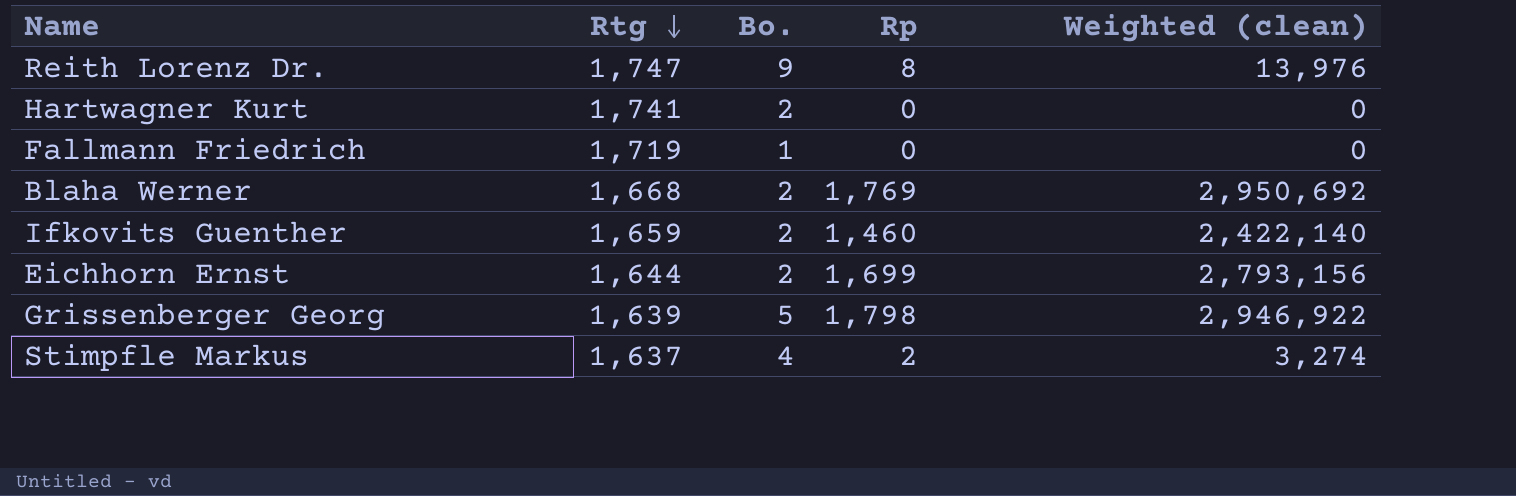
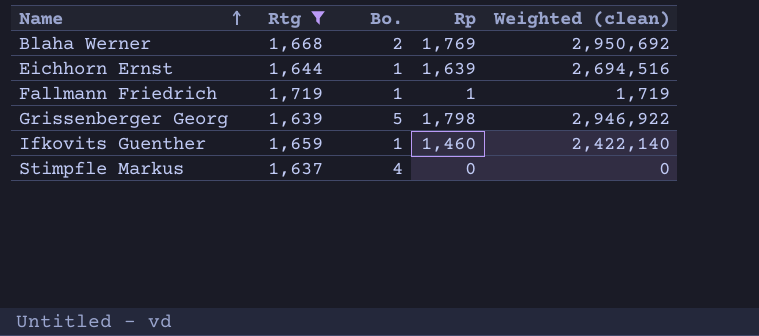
filter: none -> Rtg <= 1,719
row order: Rtg descending -> Name ascending
Eichhorn Ernst | Bo.: 2 -> 1
Eichhorn Ernst | Rp: 1,699 -> 1,639
Eichhorn Ernst | Weighted (clean): 2,793,156 -> 2,694,516
Fallmann Friedrich | Rp: 0 -> 1
Fallmann Friedrich | Weighted (clean): 0 -> 1,719
Ifkovits Guenther | Bo.: 2 -> 1
Stimpfle Markus | Rp: 2 -> 0
Stimpfle Markus | Weighted (clean): 3,274 -> 0

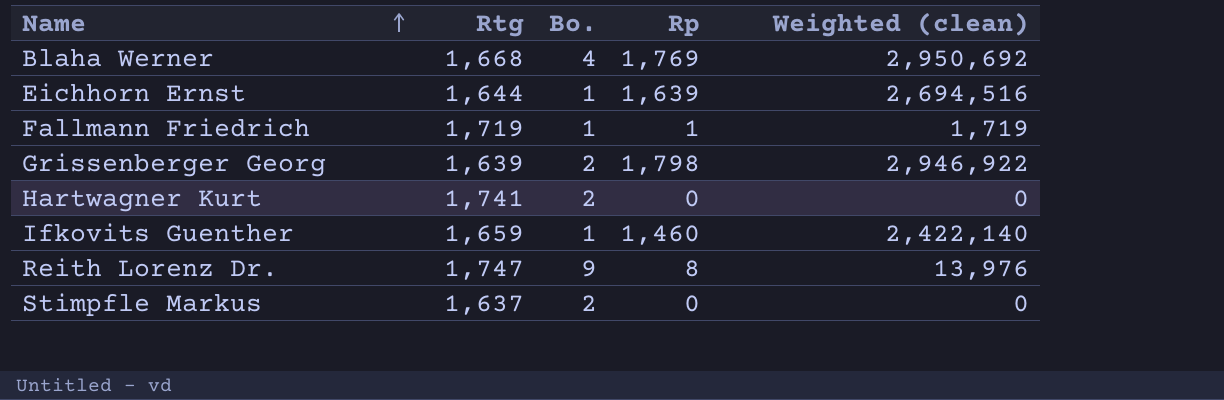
filter: Rtg <= 1,719 -> none
Blaha Werner | Bo.: 2 -> 4
Grissenberger Georg | Bo.: 5 -> 2
Stimpfle Markus | Bo.: 4 -> 2

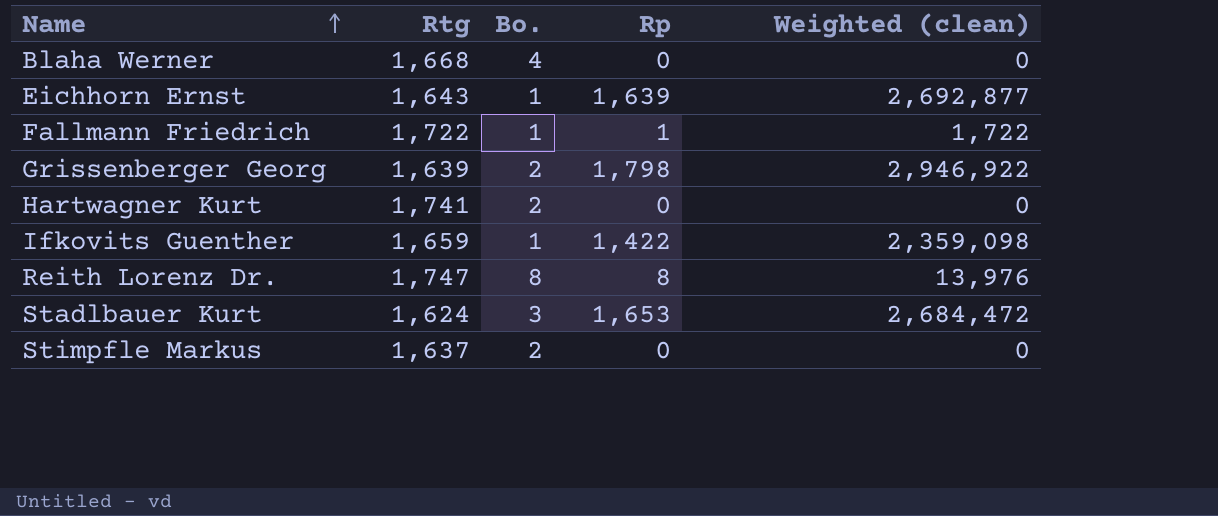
Blaha Werner | Rp: 1,769 -> 0
Blaha Werner | Weighted (clean): 2,950,692 -> 0
Eichhorn Ernst | Rtg: 1,644 -> 1,643
Eichhorn Ernst | Weighted (clean): 2,694,516 -> 2,692,877
Fallmann Friedrich | Rtg: 1,719 -> 1,722
Fallmann Friedrich | Weighted (clean): 1,719 -> 1,722
Ifkovits Guenther | Rp: 1,460 -> 1,422
Ifkovits Guenther | Weighted (clean): 2,422,140 -> 2,359,098
Reith Lorenz Dr. | Bo.: 9 -> 8
row Stadlbauer Kurt: none -> 1,624 | 3 | 1,653 | 2,684,472

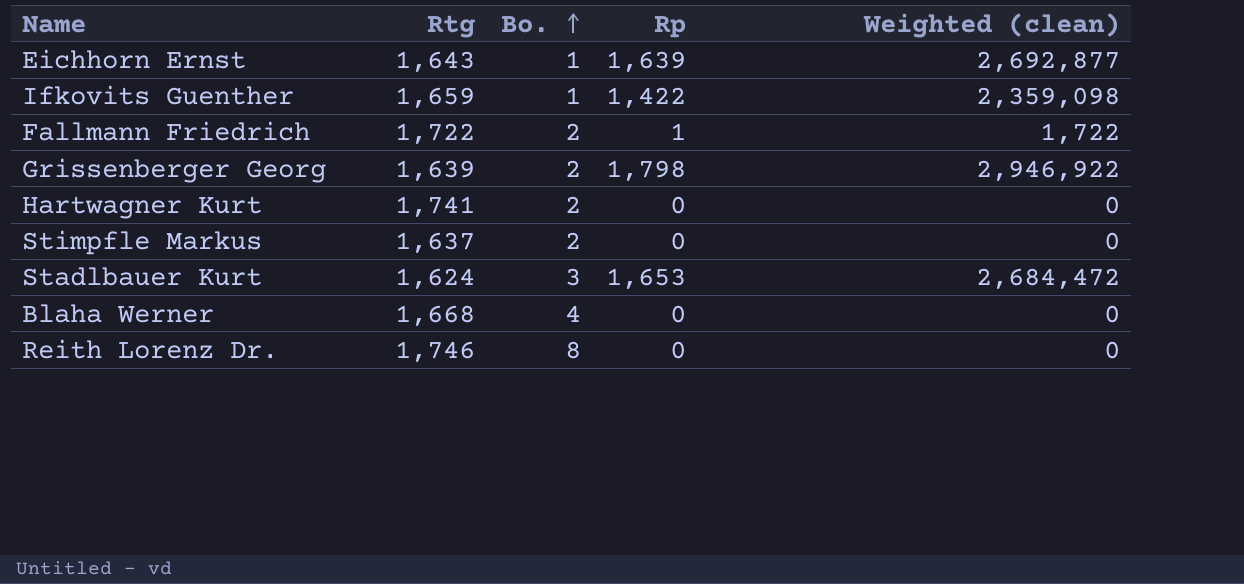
row order: Name ascending -> Bo. ascending
Fallmann Friedrich | Bo.: 1 -> 2
Reith Lorenz Dr. | Rtg: 1,747 -> 1,746
Reith Lorenz Dr. | Rp: 8 -> 0
Reith Lorenz Dr. | Weighted (clean): 13,976 -> 0

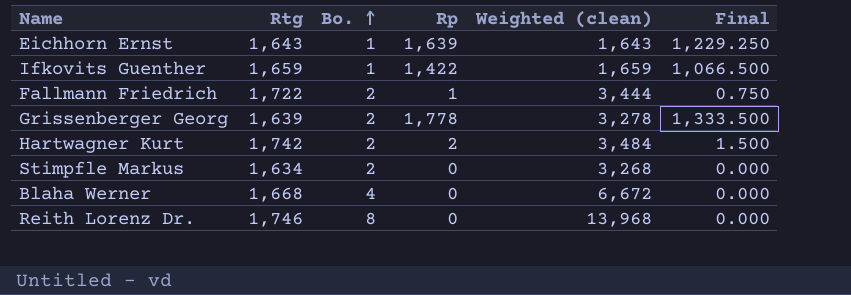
column Weighted (clean) | formula: [Rtg] * [Rp] -> [Rtg] * [Bo.]
column Final | formula: none -> [Rp] * 0.75
row Stadlbauer Kurt: 1,624 | 3 | 1,653 | 2,684,472 -> none
Grissenberger Georg | Rp: 1,798 -> 1,778
Hartwagner Kurt | Rtg: 1,741 -> 1,742
Hartwagner Kurt | Rp: 0 -> 2
Stimpfle Markus | Rtg: 1,637 -> 1,634

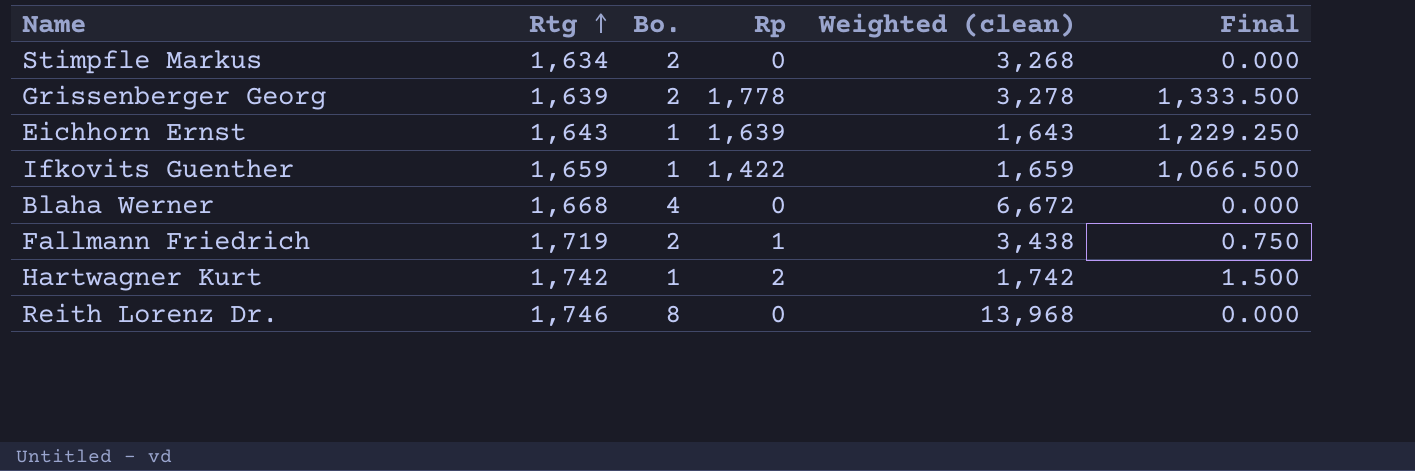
row order: Bo. ascending -> Rtg ascending
Fallmann Friedrich | Rtg: 1,722 -> 1,719
Fallmann Friedrich | Weighted (clean): 3,444 -> 3,438
Hartwagner Kurt | Bo.: 2 -> 1
Hartwagner Kurt | Weighted (clean): 3,484 -> 1,742

